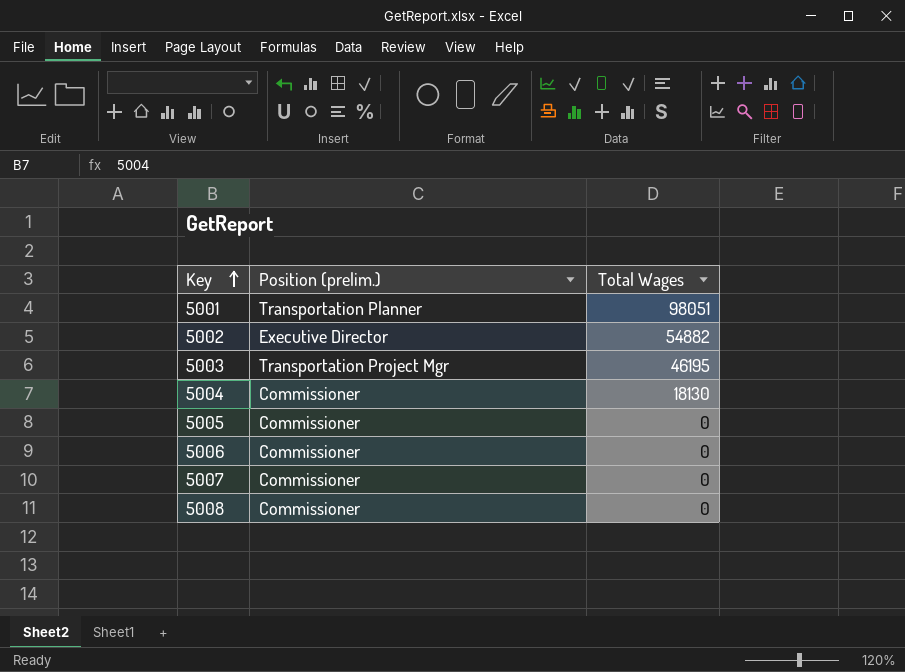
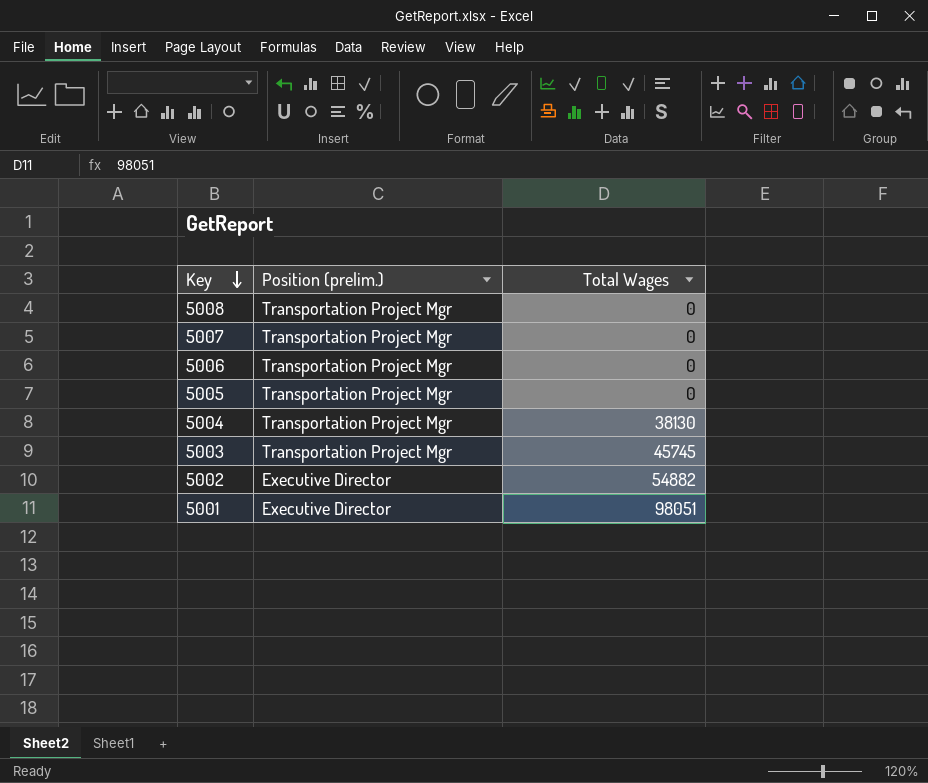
row order: Key ascending -> Key descending
5008 | Position (prelim.): Commissioner -> Transportation Project Mgr
5007 | Position (prelim.): Commissioner -> Transportation Project Mgr
5006 | Position (prelim.): Commissioner -> Transportation Project Mgr
5005 | Position (prelim.): Commissioner -> Transportation Project Mgr
5004 | Position (prelim.): Commissioner -> Transportation Project Mgr
5004 | Total Wages: 18130 -> 38130
5003 | Total Wages: 46195 -> 45745
5001 | Position (prelim.): Transportation Planner -> Executive Director

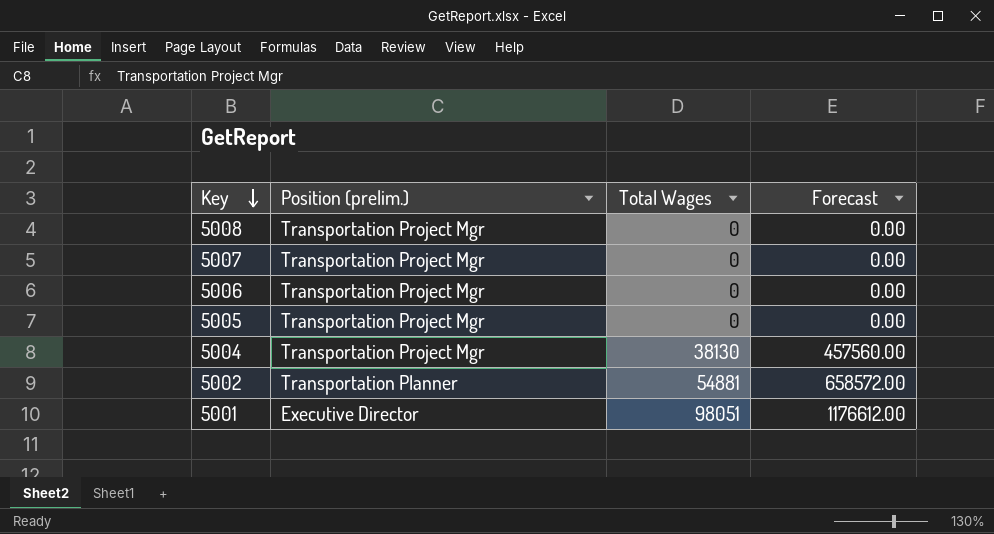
column Forecast | formula: none -> [Total Wages] * 12
row 5003: Transportation Project Mgr | 45745 -> none
5002 | Position (prelim.): Executive Director -> Transportation Planner
5002 | Total Wages: 54882 -> 54881

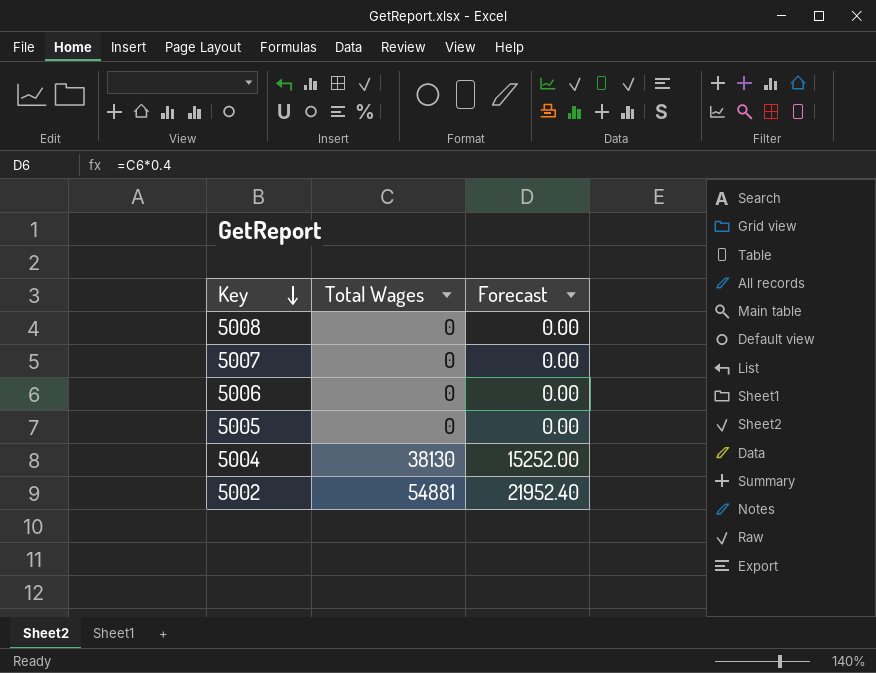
column Position (prelim.) | position: 2 -> none
column Forecast | formula: [Total Wages] * 12 -> [Total Wages] * 0.4
row 5001: Executive Director | 98051 | 1176612.00 -> none

